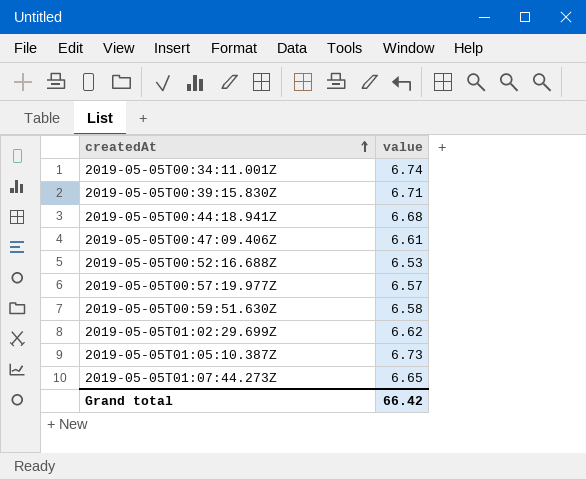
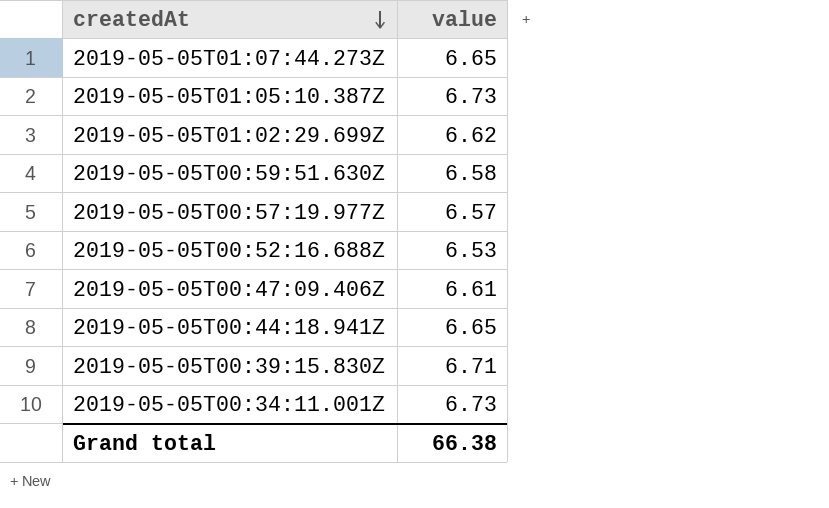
row order: createdAt ascending -> createdAt descending
2019-05-05T00:44:18.941Z | value: 6.68 -> 6.65
2019-05-05T00:34:11.001Z | value: 6.74 -> 6.73
Grand total | value: 66.42 -> 66.38

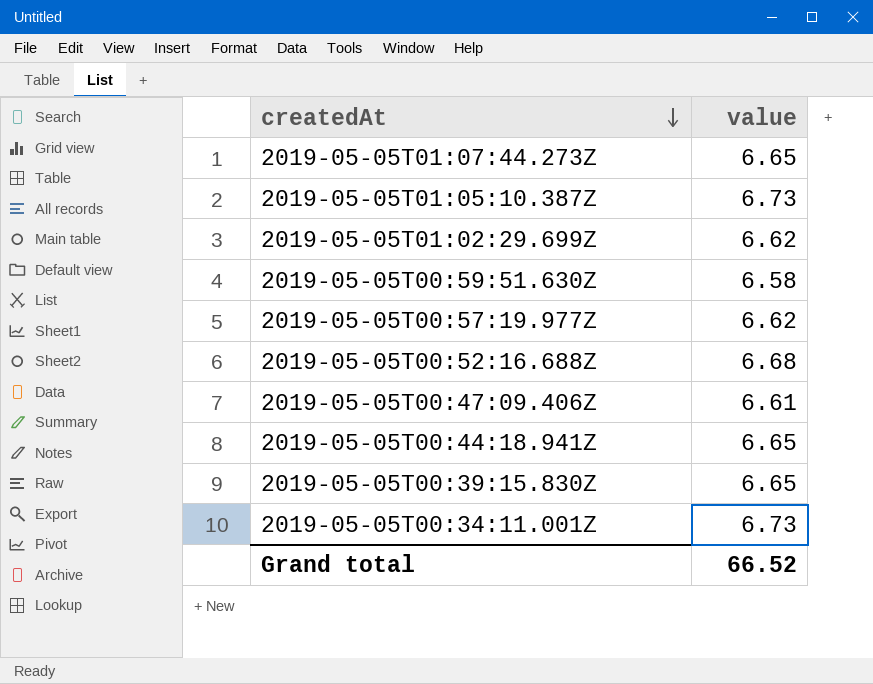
2019-05-05T00:57:19.977Z | value: 6.57 -> 6.62
2019-05-05T00:52:16.688Z | value: 6.53 -> 6.68
2019-05-05T00:39:15.830Z | value: 6.71 -> 6.65
Grand total | value: 66.38 -> 66.52

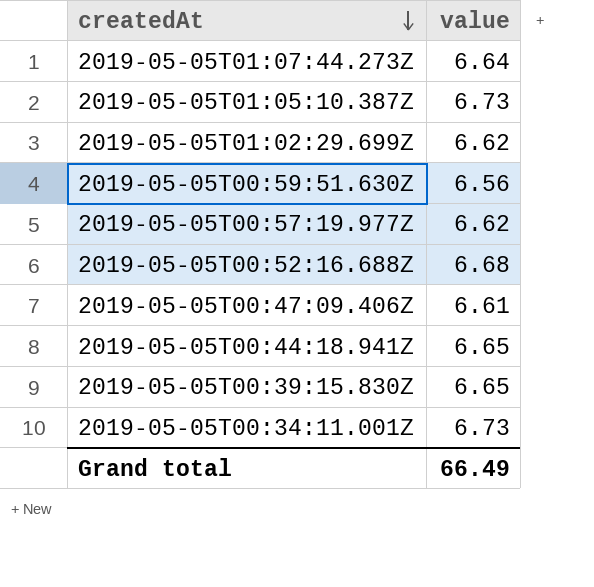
2019-05-05T01:07:44.273Z | value: 6.65 -> 6.64
2019-05-05T00:59:51.630Z | value: 6.58 -> 6.56
Grand total | value: 66.52 -> 66.49

